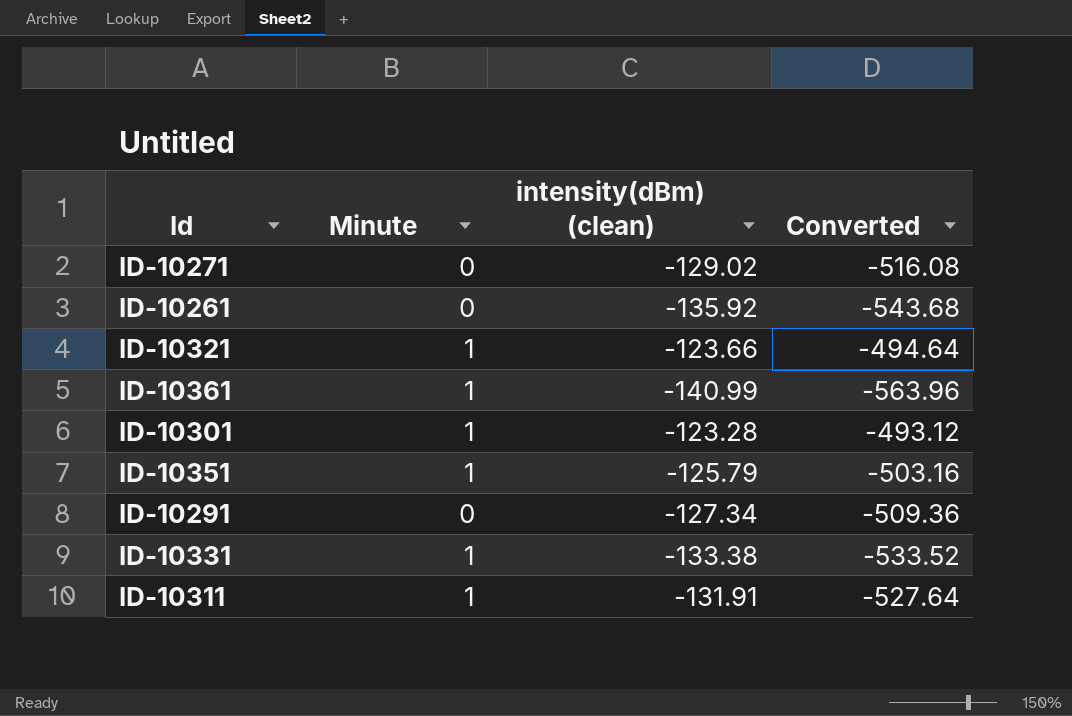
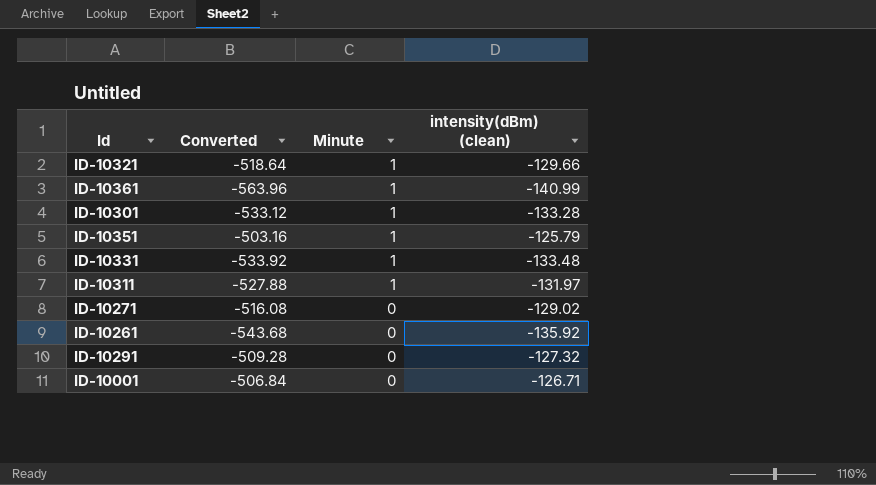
row order: none -> Minute descending
column Converted | position: 4 -> 2
ID-10321 | Converted: -494.64 -> -518.64
ID-10321 | intensity(dBm) (clean): -123.66 -> -129.66
ID-10301 | Converted: -493.12 -> -533.12
ID-10301 | intensity(dBm) (clean): -123.28 -> -133.28
ID-10331 | Converted: -533.52 -> -533.92
ID-10331 | intensity(dBm) (clean): -133.38 -> -133.48
ID-10311 | Converted: -527.64 -> -527.88
ID-10311 | intensity(dBm) (clean): -131.91 -> -131.97
ID-10291 | Converted: -509.36 -> -509.28
ID-10291 | intensity(dBm) (clean): -127.34 -> -127.32
row ID-10001: none -> -506.84 | 0 | -126.71

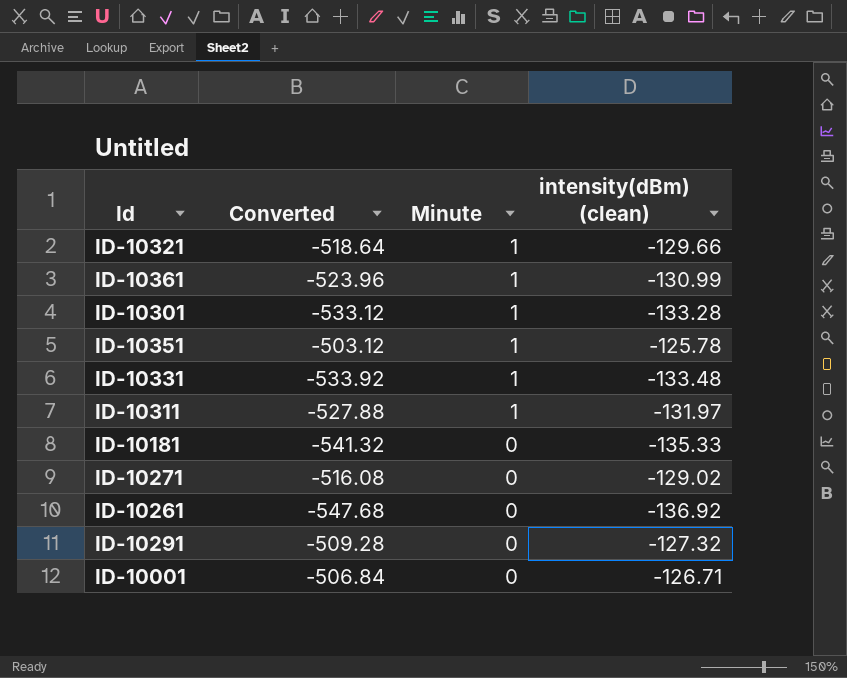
ID-10361 | Converted: -563.96 -> -523.96
ID-10361 | intensity(dBm) (clean): -140.99 -> -130.99
ID-10351 | Converted: -503.16 -> -503.12
ID-10351 | intensity(dBm) (clean): -125.79 -> -125.78
row ID-10181: none -> -541.32 | 0 | -135.33
ID-10261 | Converted: -543.68 -> -547.68
ID-10261 | intensity(dBm) (clean): -135.92 -> -136.92

